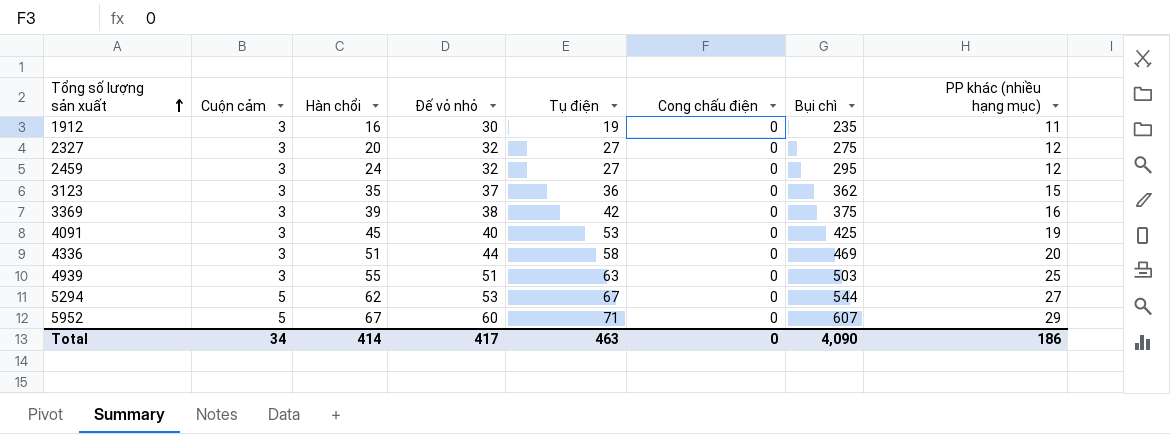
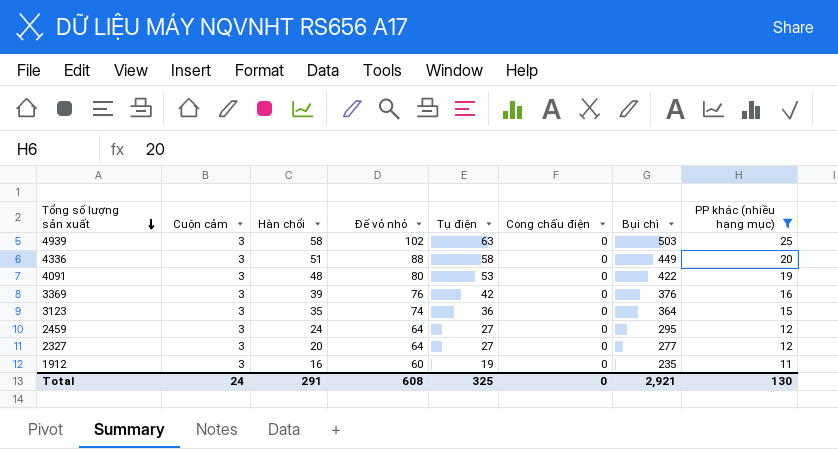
filter: none -> PP khác (nhiều hạng mục) <= 25
row order: Tổng số lượng sản xuất ascending -> Tổng số lượng sản xuất descending
4939 | Hàn chổi: 55 -> 58
4939 | Đế vỏ nhỏ: 51 -> 102
4336 | Đế vỏ nhỏ: 44 -> 88
4336 | Bụi chì: 469 -> 449
4091 | Hàn chổi: 45 -> 48
4091 | Đế vỏ nhỏ: 40 -> 80
4091 | Bụi chì: 425 -> 422
3369 | Đế vỏ nhỏ: 38 -> 76
3369 | Bụi chì: 375 -> 376
3123 | Đế vỏ nhỏ: 37 -> 74
3123 | Bụi chì: 362 -> 364
2459 | Đế vỏ nhỏ: 32 -> 64
2327 | Đế vỏ nhỏ: 32 -> 64
2327 | Bụi chì: 275 -> 277
1912 | Đế vỏ nhỏ: 30 -> 60
Total | Cuộn cảm: 34 -> 24
Total | Hàn chổi: 414 -> 291
Total | Đế vỏ nhỏ: 417 -> 608
Total | Tụ điện: 463 -> 325
Total | Bụi chì: 4,090 -> 2,921
Total | PP khác (nhiều hạng mục): 186 -> 130

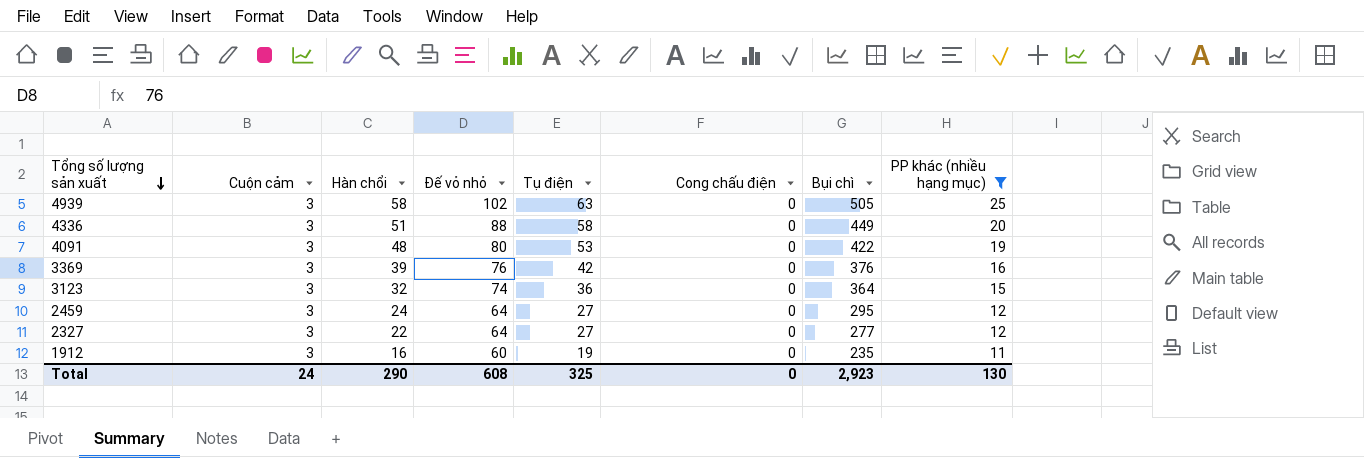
4939 | Bụi chì: 503 -> 505
3123 | Hàn chổi: 35 -> 32
2327 | Hàn chổi: 20 -> 22
Total | Hàn chổi: 291 -> 290
Total | Bụi chì: 2,921 -> 2,923

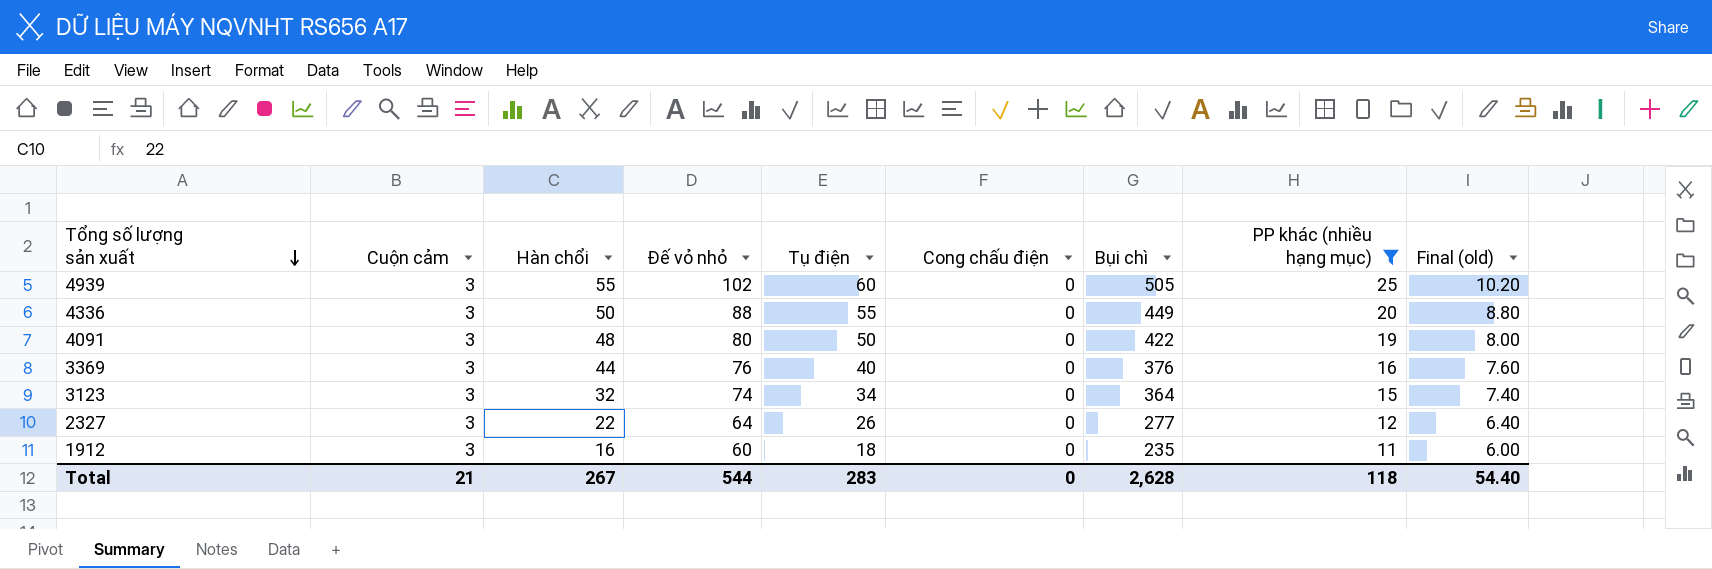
column Final (old) | formula: none -> [Đế vỏ nhỏ] * 0.1
row 2459: 3 | 24 | 64 | 27 | 0 | 295 | 12 -> none
4939 | Hàn chổi: 58 -> 55
4939 | Tụ điện: 63 -> 60
4336 | Hàn chổi: 51 -> 50
4336 | Tụ điện: 58 -> 55
4091 | Tụ điện: 53 -> 50
3369 | Hàn chổi: 39 -> 44
3369 | Tụ điện: 42 -> 40
3123 | Tụ điện: 36 -> 34
2327 | Tụ điện: 27 -> 26
1912 | Tụ điện: 19 -> 18
Total | Cuộn cảm: 24 -> 21
Total | Hàn chổi: 290 -> 267
Total | Đế vỏ nhỏ: 608 -> 544
Total | Tụ điện: 325 -> 283
Total | Bụi chì: 2,923 -> 2,628
Total | PP khác (nhiều hạng mục): 130 -> 118

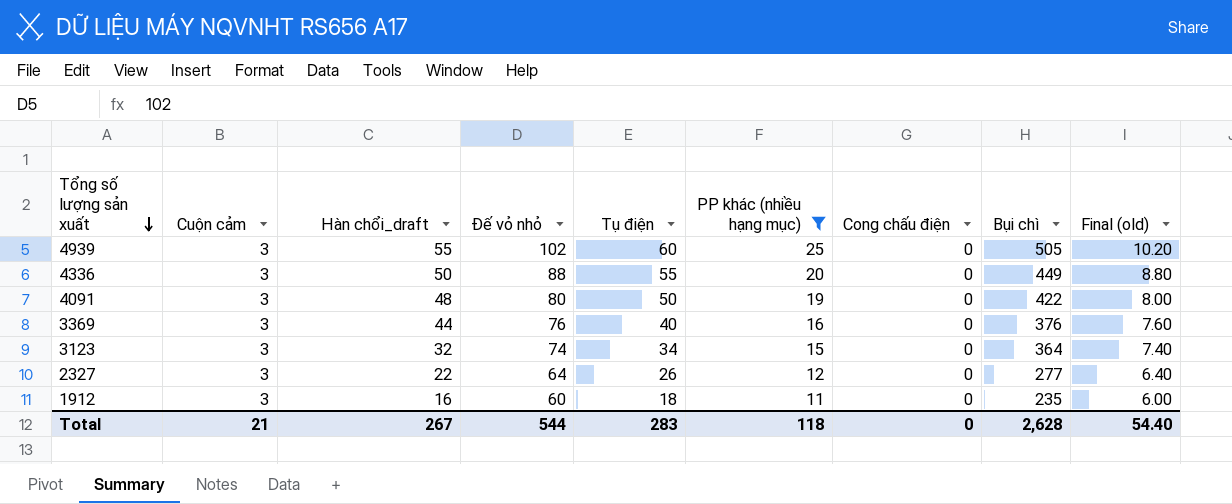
column name: Hàn chổi -> Hàn chổi_draft
column PP khác (nhiều hạng mục) | position: 8 -> 6

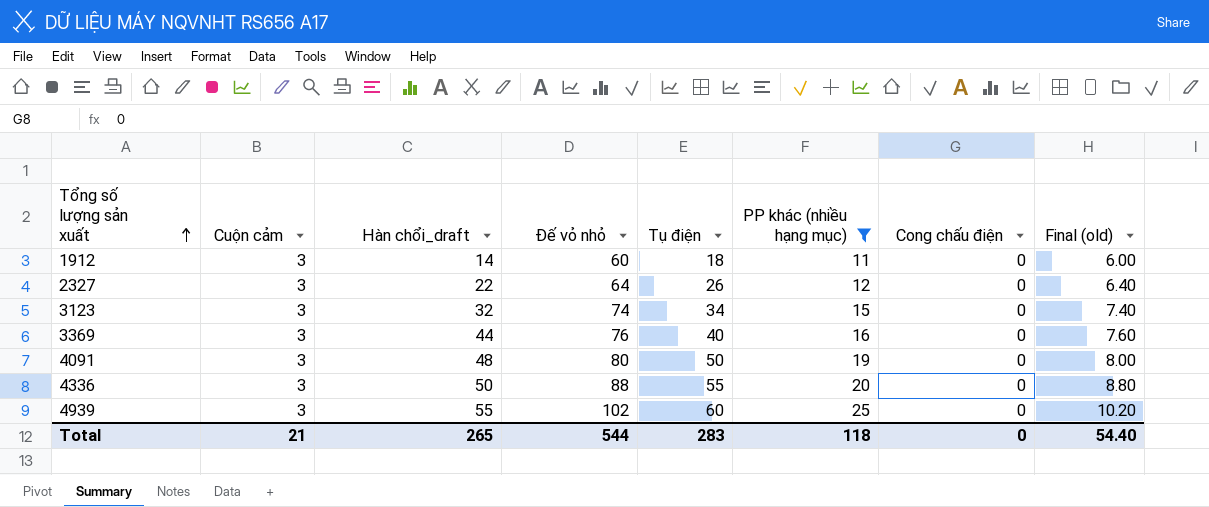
row order: Tổng số lượng sản xuất descending -> Tổng số lượng sản xuất ascending
column Bụi chì | position: 8 -> none
1912 | Hàn chổi_draft: 16 -> 14
Total | Hàn chổi_draft: 267 -> 265

